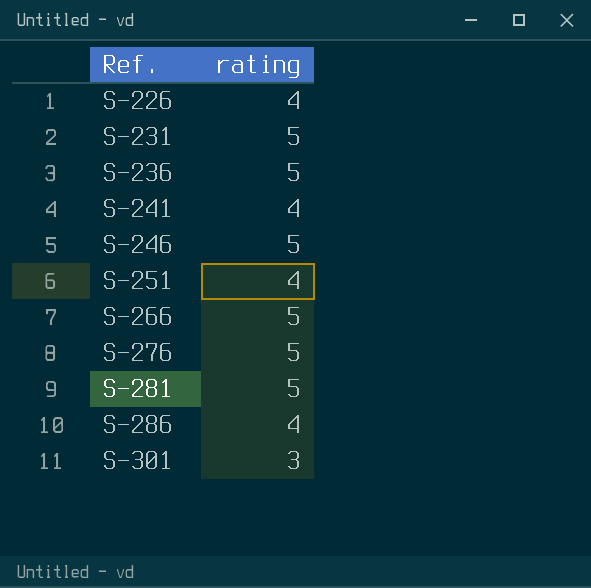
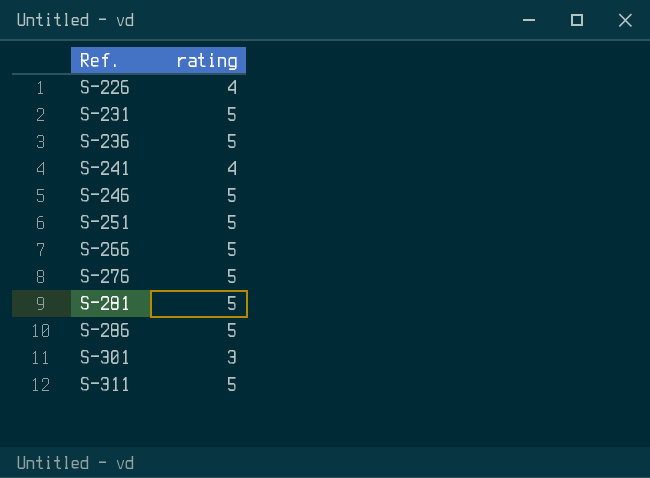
S-251 | rating: 4 -> 5
S-286 | rating: 4 -> 5
row S-311: none -> 5

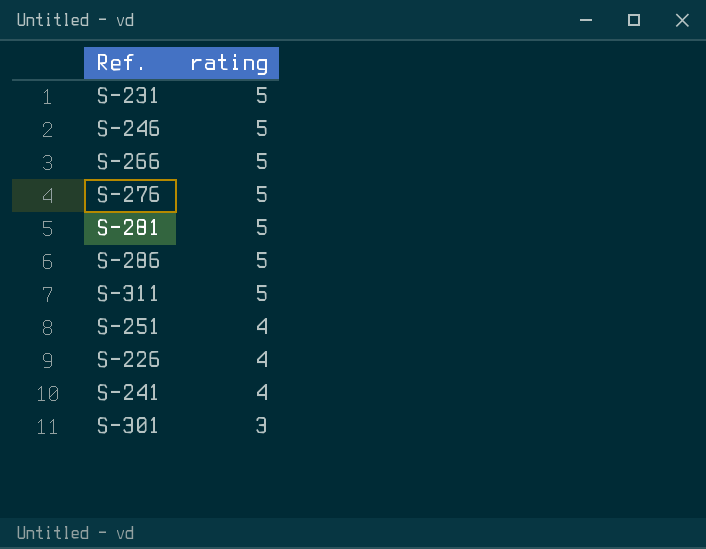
row order: Ref. ascending -> rating descending
row S-236: 5 -> none
S-251 | rating: 5 -> 4

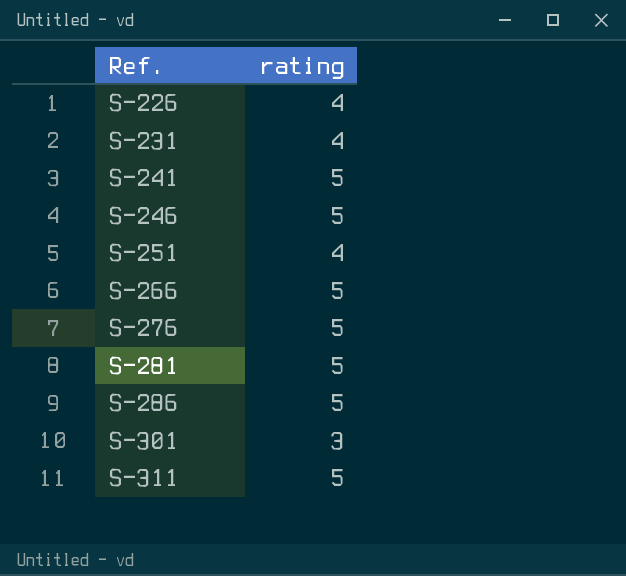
row order: rating descending -> Ref. ascending
S-231 | rating: 5 -> 4
S-241 | rating: 4 -> 5

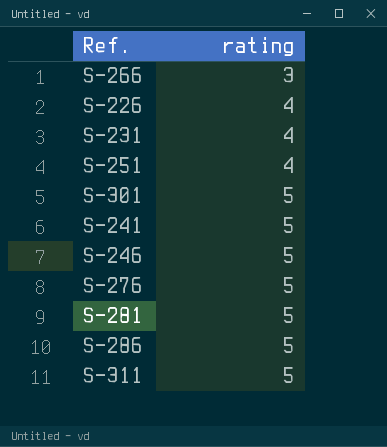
row order: Ref. ascending -> rating ascending
S-266 | rating: 5 -> 3
S-301 | rating: 3 -> 5

